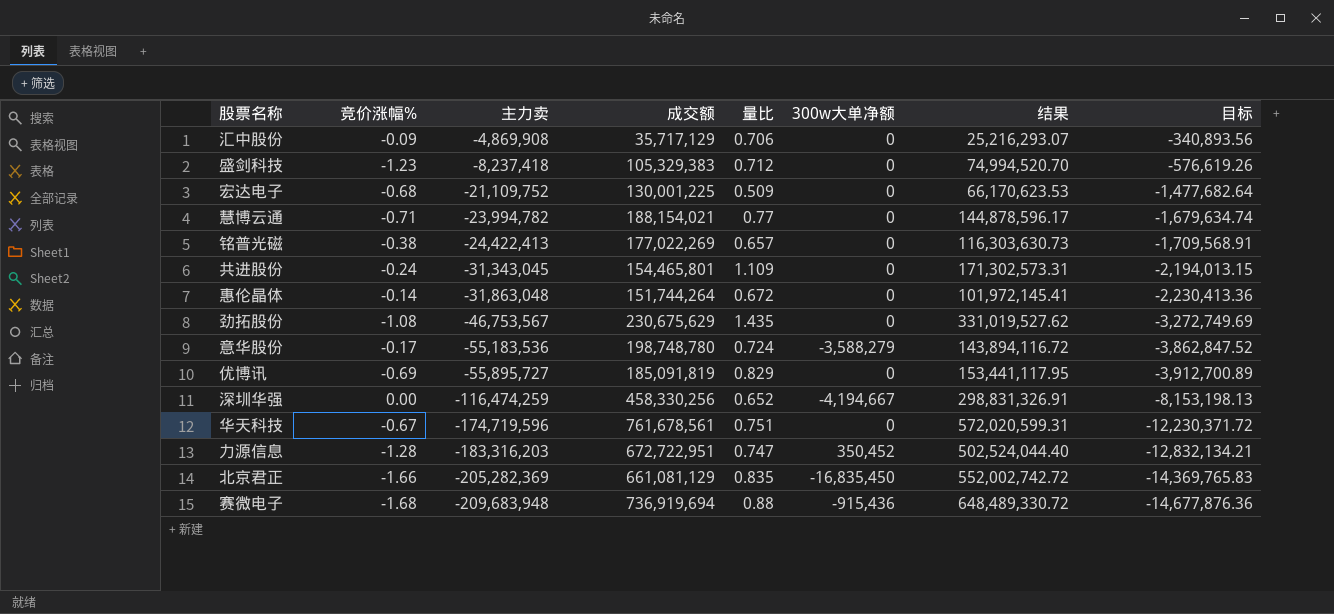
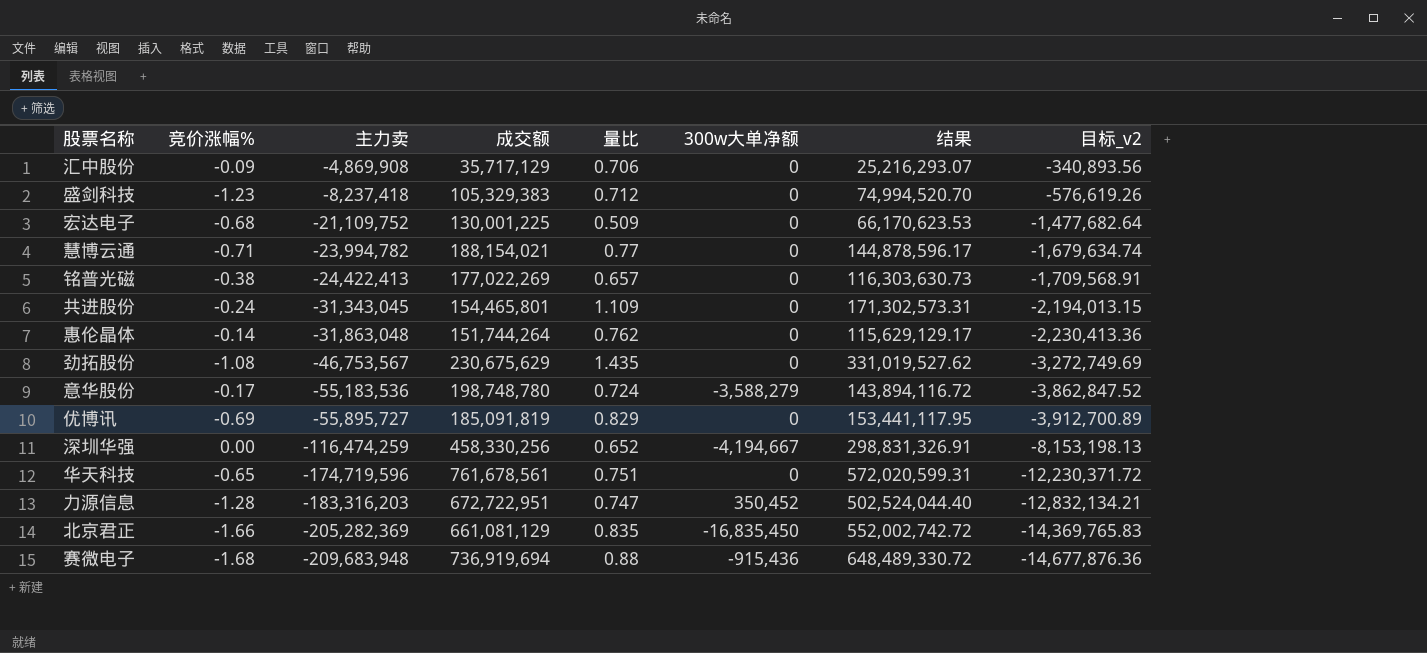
column name: 目标 -> 目标_v2
惠伦晶体 | 量比: 0.672 -> 0.762
惠伦晶体 | 结果: 101,972,145.41 -> 115,629,129.17
华天科技 | 竞价涨幅%: -0.67 -> -0.65

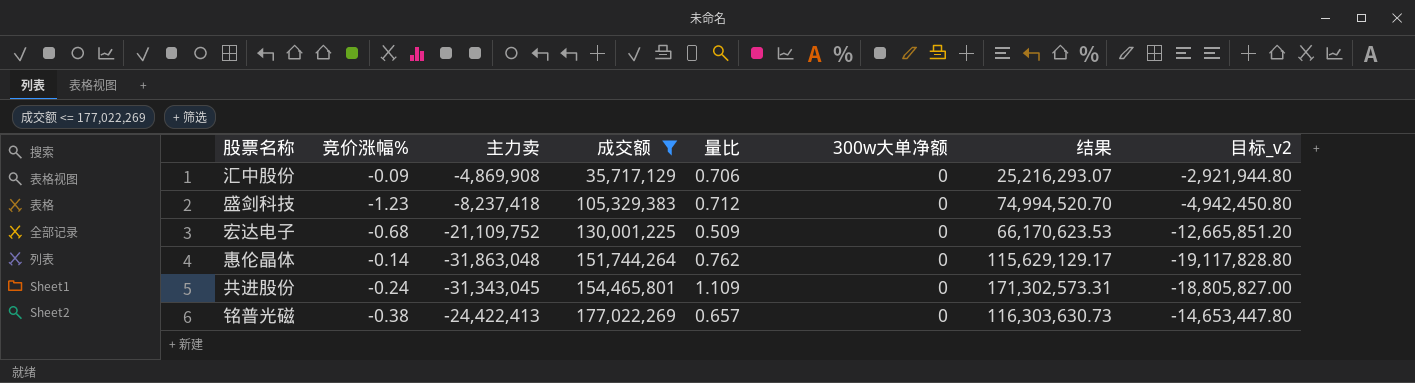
filter: none -> 成交额 <= 177,022,269
row order: 主力卖 descending -> 成交额 ascending
column 目标_v2 | formula: [主力卖] * 0.07 -> [主力卖] * 0.6

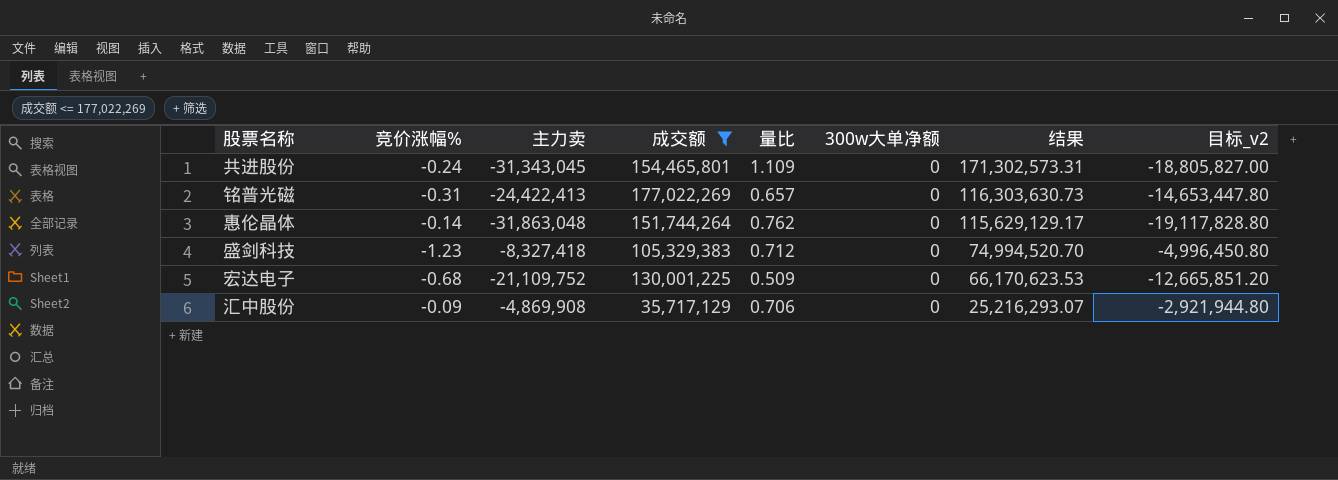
row order: 成交额 ascending -> 结果 descending
铭普光磁 | 竞价涨幅%: -0.38 -> -0.31
盛剑科技 | 主力卖: -8,237,418 -> -8,327,418
盛剑科技 | 目标_v2: -4,942,450.80 -> -4,996,450.80

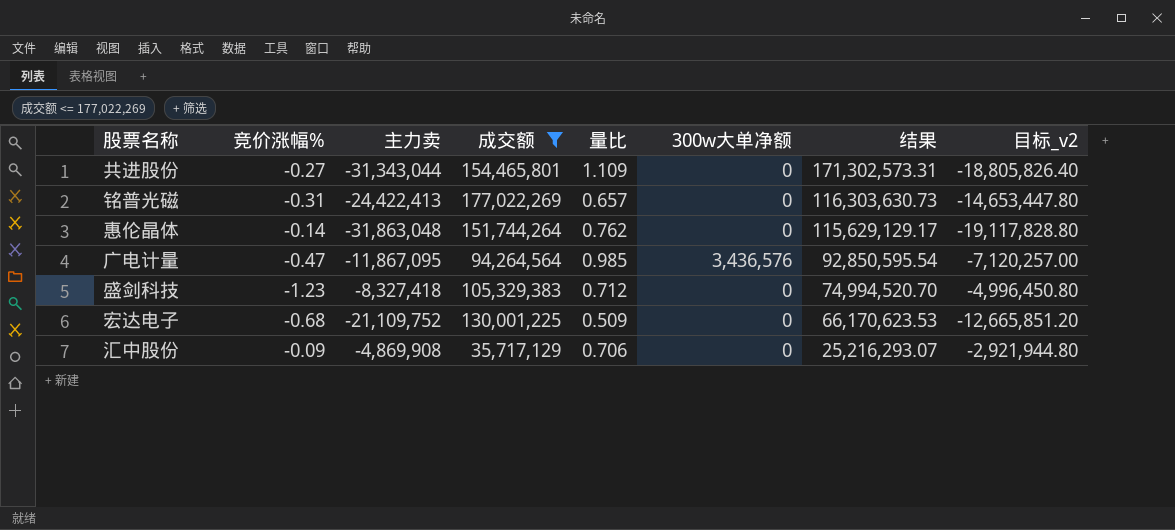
共进股份 | 竞价涨幅%: -0.24 -> -0.27
共进股份 | 主力卖: -31,343,045 -> -31,343,044
共进股份 | 目标_v2: -18,805,827.00 -> -18,805,826.40
row 广电计量: none -> -0.47 | -11,867,095 | 94,264,564 | 0.985 | 3,436,576 | 92,850,595.54 | -7,120,257.00

